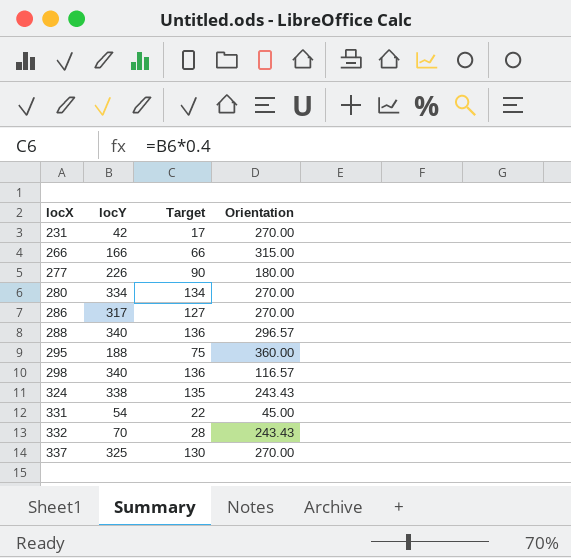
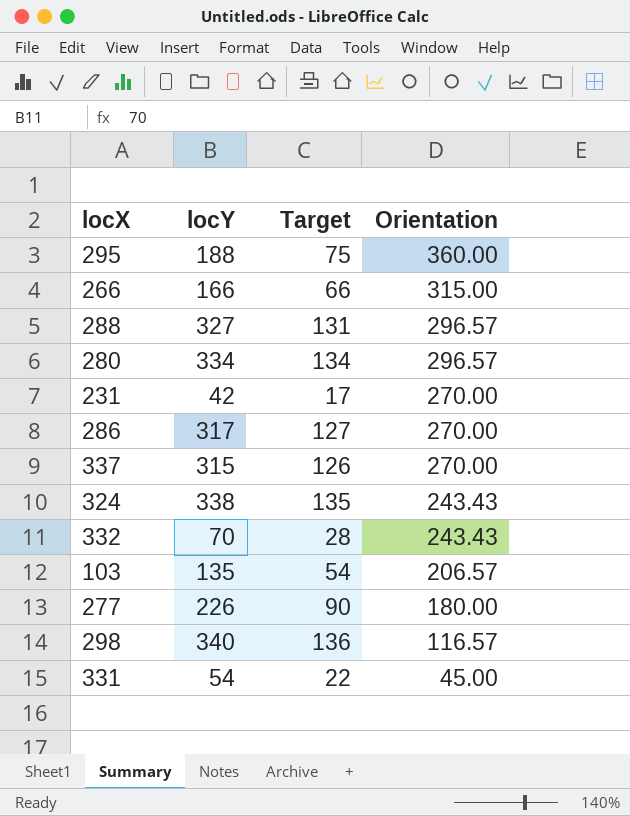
row order: locX ascending -> Orientation descending
288 | locY: 340 -> 327
288 | Target: 136 -> 131
280 | Orientation: 270.00 -> 296.57
337 | locY: 325 -> 315
337 | Target: 130 -> 126
row 103: none -> 135 | 54 | 206.57

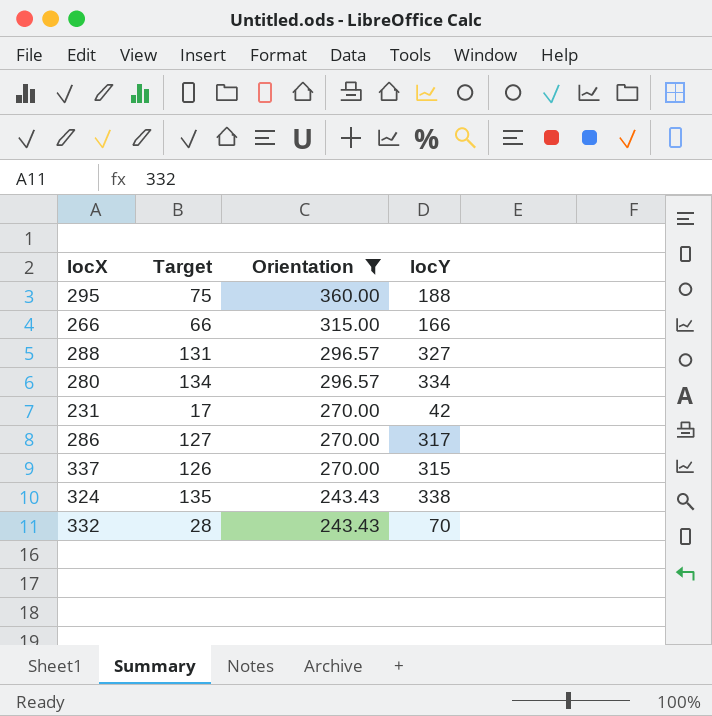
filter: none -> Orientation >= 243.43
column locY | position: 2 -> 4

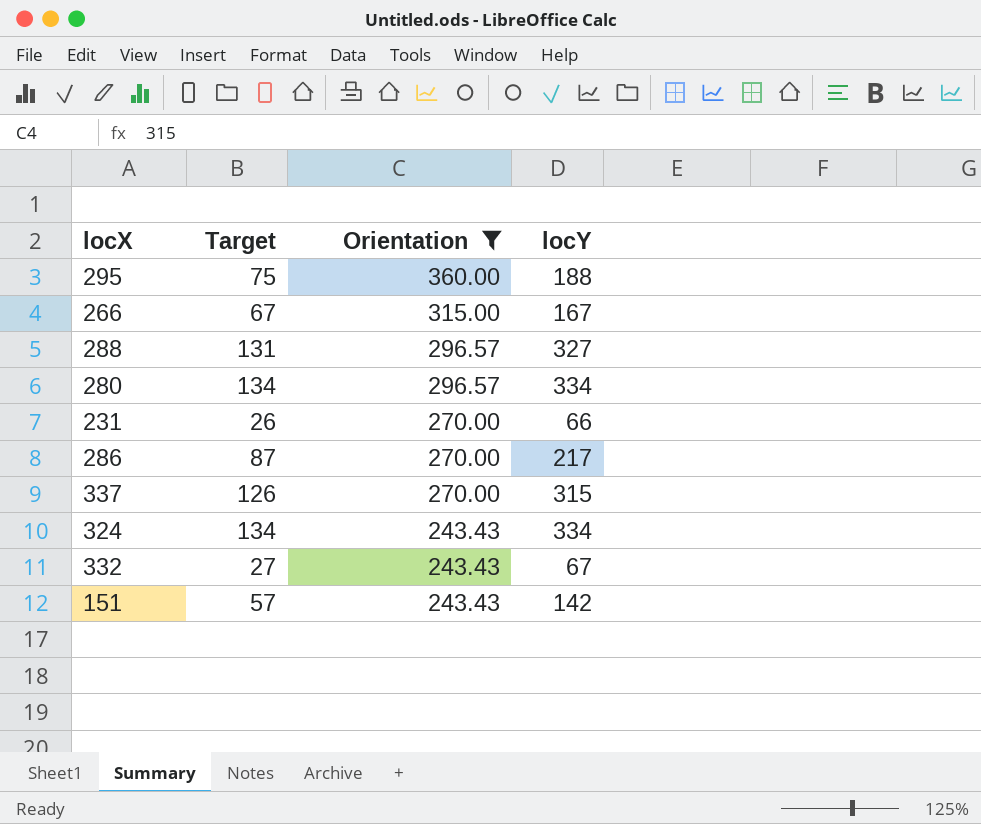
266 | Target: 66 -> 67
266 | locY: 166 -> 167
231 | Target: 17 -> 26
231 | locY: 42 -> 66
286 | Target: 127 -> 87
286 | locY: 317 -> 217
324 | Target: 135 -> 134
324 | locY: 338 -> 334
332 | Target: 28 -> 27
332 | locY: 70 -> 67
row 151: none -> 57 | 243.43 | 142

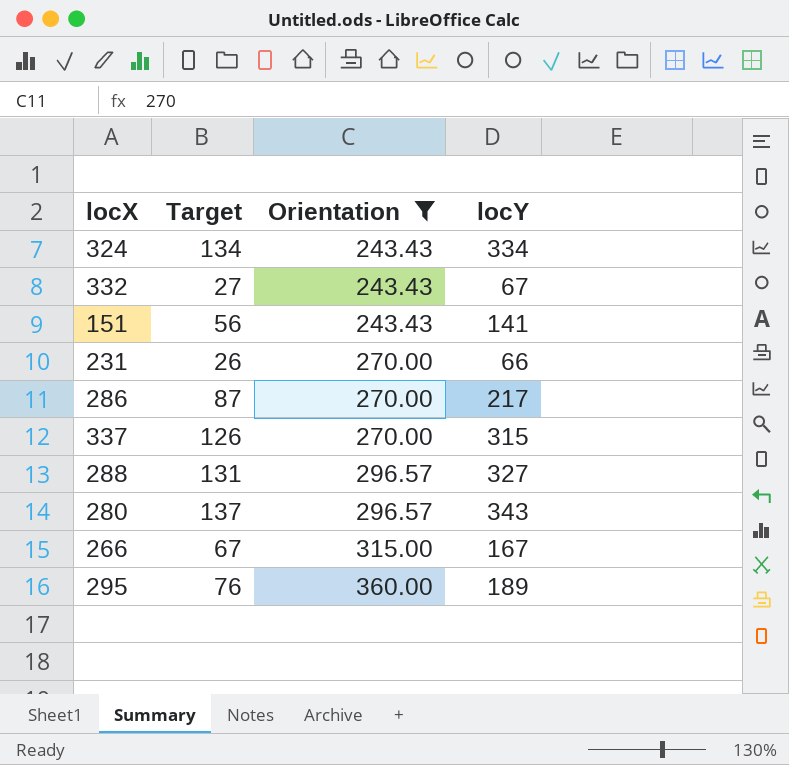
row order: Orientation descending -> Orientation ascending
151 | Target: 57 -> 56
151 | locY: 142 -> 141
280 | Target: 134 -> 137
280 | locY: 334 -> 343
295 | Target: 75 -> 76
295 | locY: 188 -> 189

